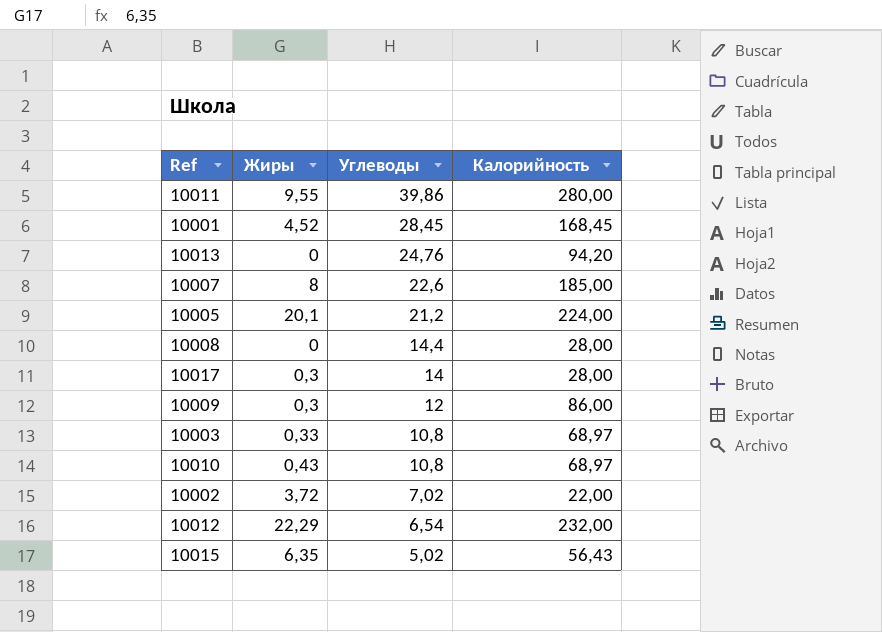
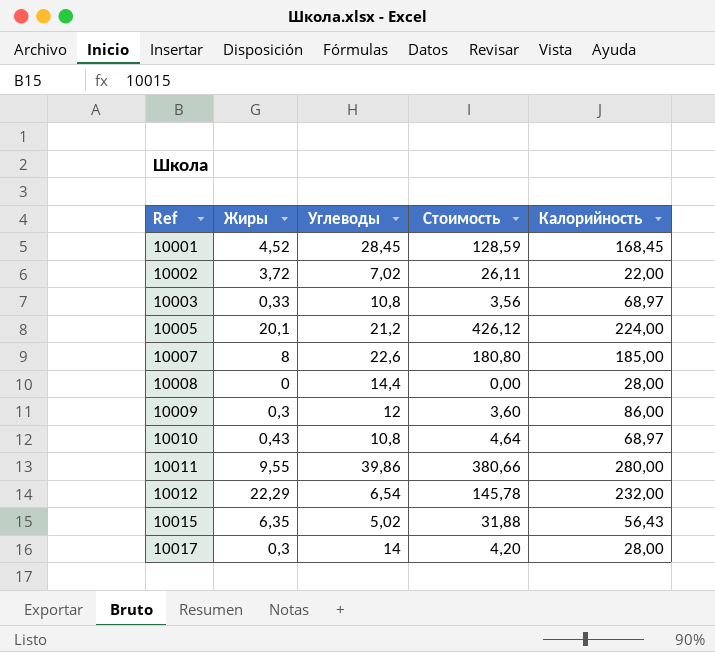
row order: Углеводы descending -> Ref ascending
column Стоимость | formula: none -> [Жиры] * [Углеводы]
row 10013: 0 | 24,76 | 94,20 -> none

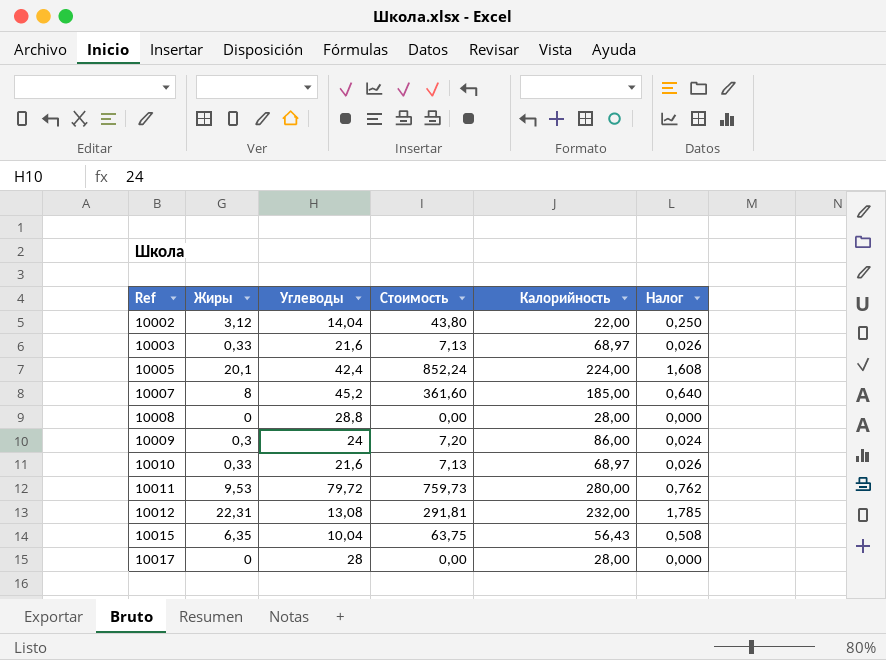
column Налог | formula: none -> [Жиры] * 0,08
row 10001: 4,52 | 28,45 | 128,59 | 168,45 -> none
10002 | Жиры: 3,72 -> 3,12
10002 | Углеводы: 7,02 -> 14,04
10002 | Стоимость: 26,11 -> 43,80
10003 | Углеводы: 10,8 -> 21,6
10003 | Стоимость: 3,56 -> 7,13
10005 | Углеводы: 21,2 -> 42,4
10005 | Стоимость: 426,12 -> 852,24
10007 | Углеводы: 22,6 -> 45,2
10007 | Стоимость: 180,80 -> 361,60
10008 | Углеводы: 14,4 -> 28,8
10009 | Углеводы: 12 -> 24
10009 | Стоимость: 3,60 -> 7,20
10010 | Жиры: 0,43 -> 0,33
10010 | Углеводы: 10,8 -> 21,6
10010 | Стоимость: 4,64 -> 7,13
10011 | Жиры: 9,55 -> 9,53
10011 | Углеводы: 39,86 -> 79,72
10011 | Стоимость: 380,66 -> 759,73
10012 | Жиры: 22,29 -> 22,31
10012 | Углеводы: 6,54 -> 13,08
10012 | Стоимость: 145,78 -> 291,81
10015 | Углеводы: 5,02 -> 10,04
10015 | Стоимость: 31,88 -> 63,75
10017 | Жиры: 0,3 -> 0
10017 | Углеводы: 14 -> 28
10017 | Стоимость: 4,20 -> 0,00

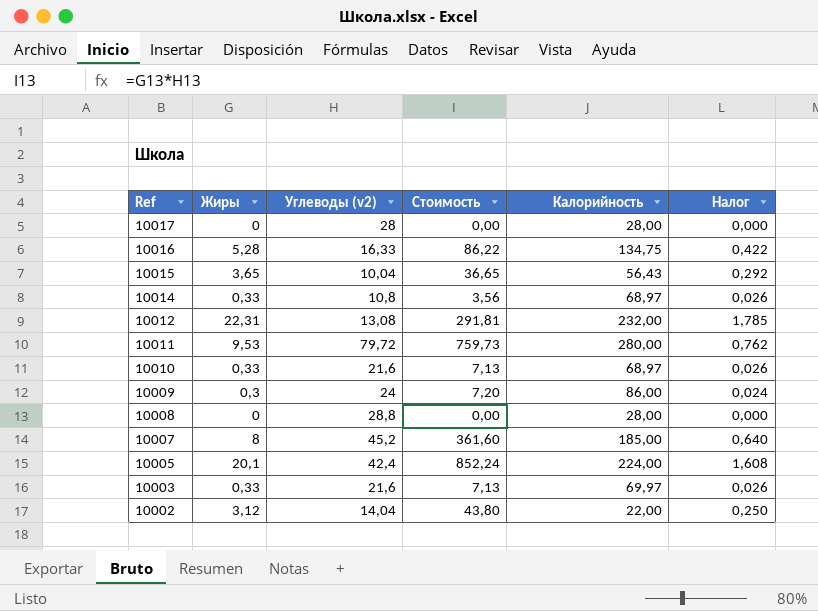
row order: Ref ascending -> Ref descending
column name: Углеводы -> Углеводы (v2)
row 10016: none -> 5,28 | 16,33 | 86,22 | 134,75 | 0,422
10015 | Жиры: 6,35 -> 3,65
10015 | Стоимость: 63,75 -> 36,65
10015 | Налог: 0,508 -> 0,292
row 10014: none -> 0,33 | 10,8 | 3,56 | 68,97 | 0,026
10003 | Калорийность: 68,97 -> 69,97

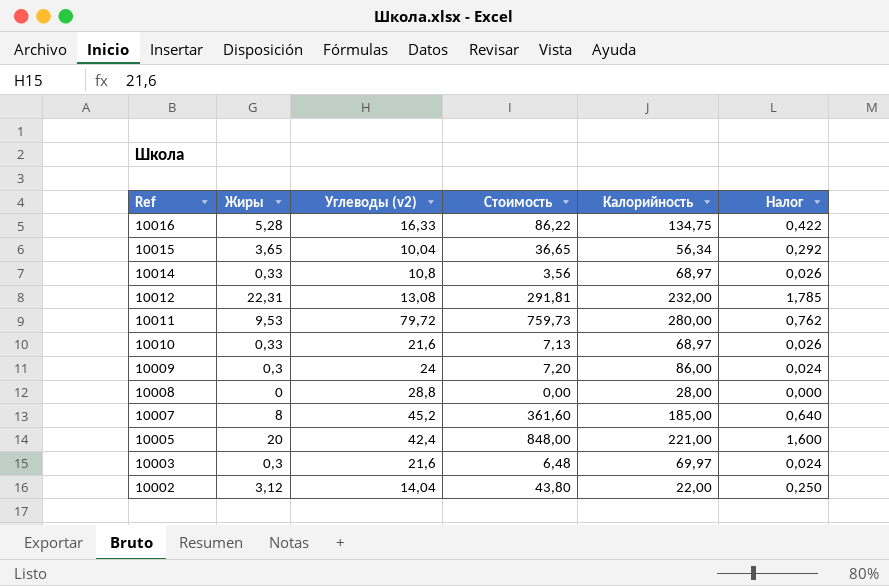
row 10017: 0 | 28 | 0,00 | 28,00 | 0,000 -> none
10015 | Калорийность: 56,43 -> 56,34
10005 | Жиры: 20,1 -> 20
10005 | Стоимость: 852,24 -> 848,00
10005 | Калорийность: 224,00 -> 221,00
10005 | Налог: 1,608 -> 1,600
10003 | Жиры: 0,33 -> 0,3
10003 | Стоимость: 7,13 -> 6,48
10003 | Налог: 0,026 -> 0,024

